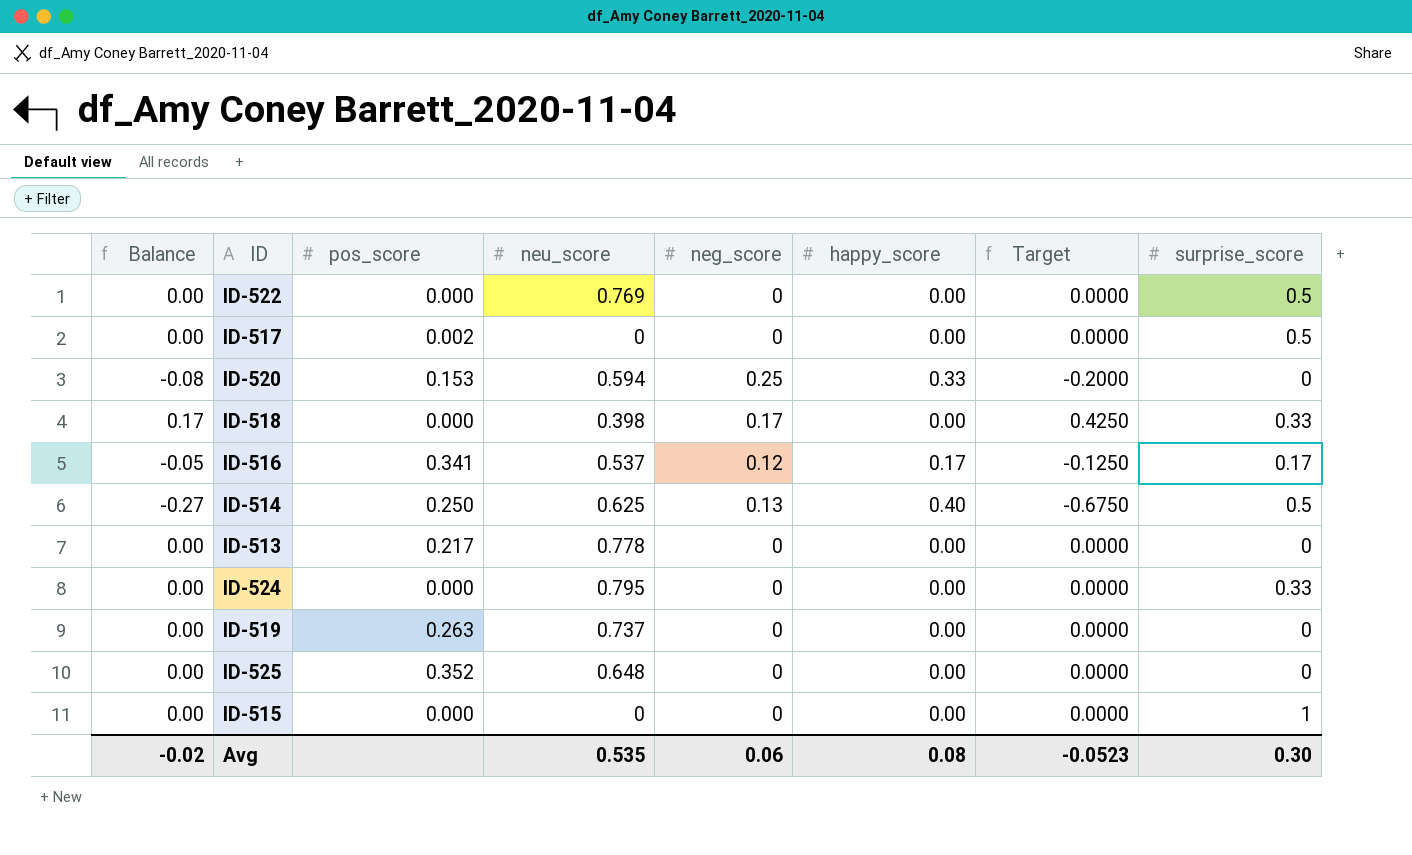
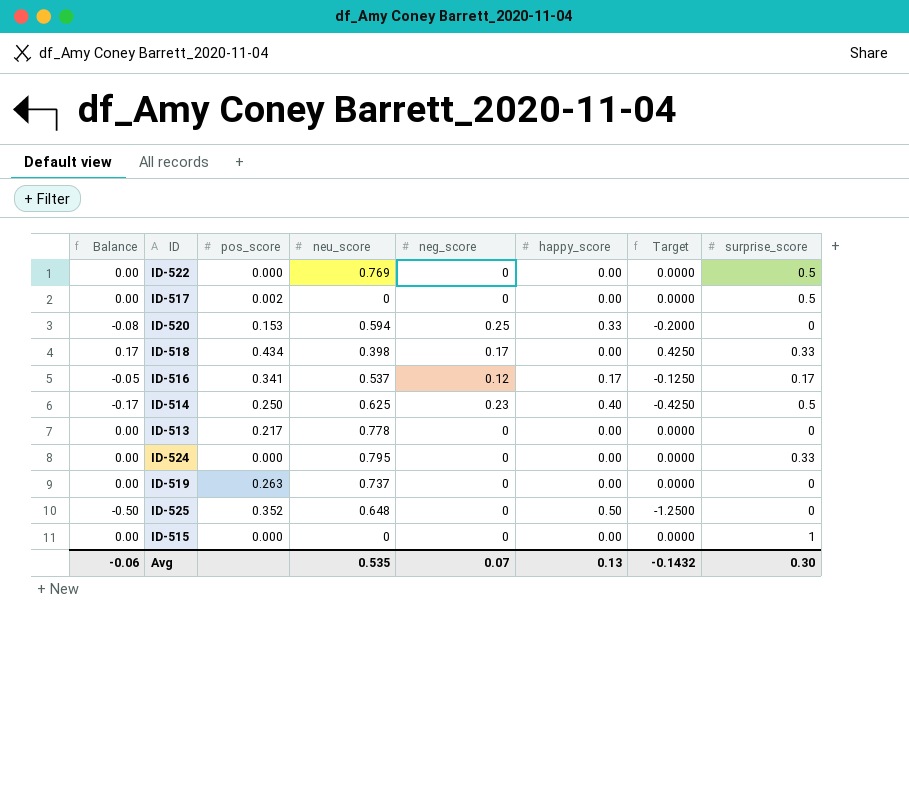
ID-518 | pos_score: 0.000 -> 0.434
ID-514 | Balance: -0.27 -> -0.17
ID-514 | neg_score: 0.13 -> 0.23
ID-514 | Target: -0.6750 -> -0.4250
ID-525 | Balance: 0.00 -> -0.50
ID-525 | happy_score: 0.00 -> 0.50
ID-525 | Target: 0.0000 -> -1.2500
Avg | Balance: -0.02 -> -0.06
Avg | neg_score: 0.06 -> 0.07
Avg | happy_score: 0.08 -> 0.13
Avg | Target: -0.0523 -> -0.1432

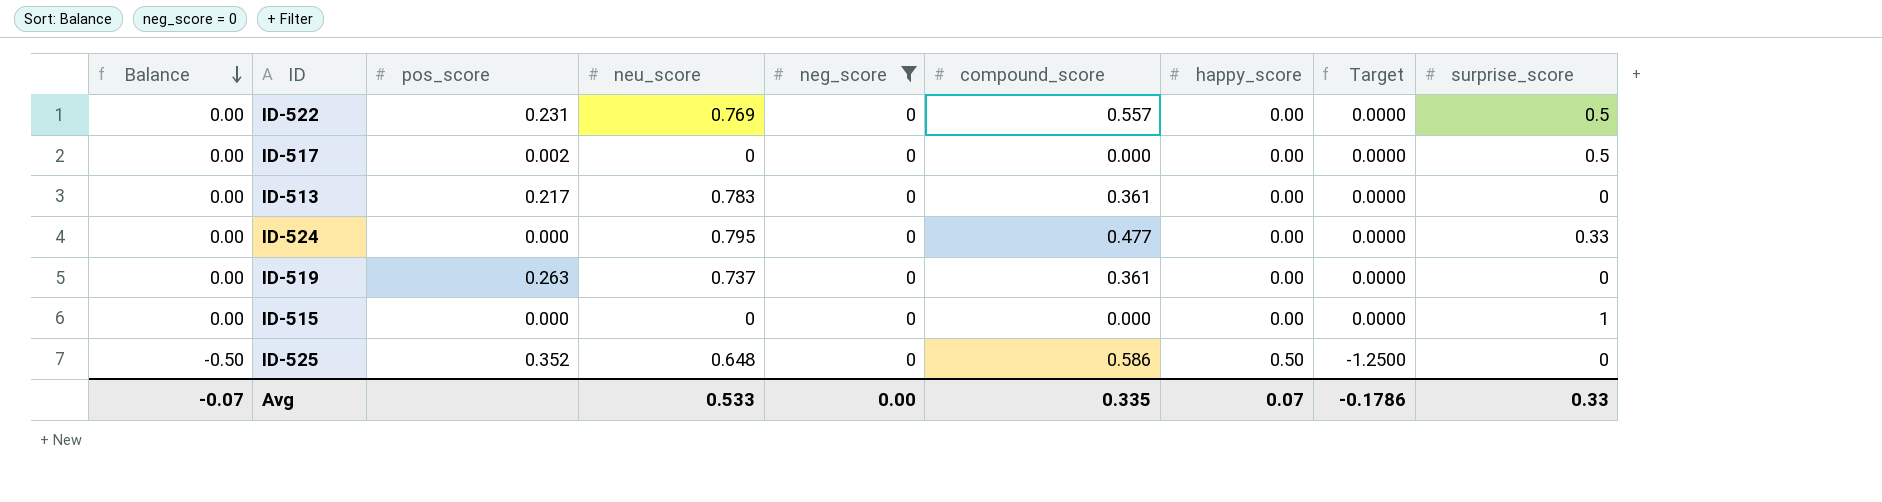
filter: none -> neg_score = 0
row order: none -> Balance descending
column compound_score | position: none -> 6
ID-522 | pos_score: 0.000 -> 0.231
ID-513 | neu_score: 0.778 -> 0.783
Avg | Balance: -0.06 -> -0.07
Avg | neu_score: 0.535 -> 0.533
Avg | neg_score: 0.07 -> 0.00
Avg | happy_score: 0.13 -> 0.07
Avg | Target: -0.1432 -> -0.1786
Avg | surprise_score: 0.30 -> 0.33

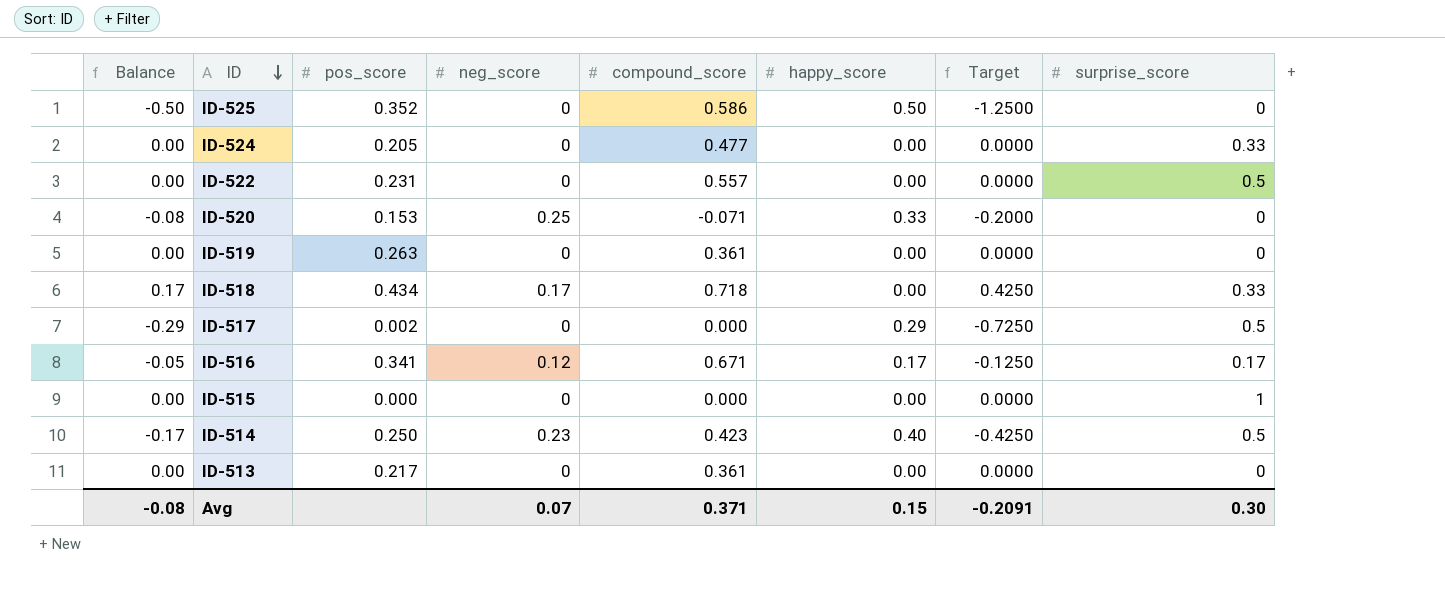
filter: neg_score = 0 -> none
row order: Balance descending -> ID descending
column neu_score | position: 4 -> none
ID-524 | pos_score: 0.000 -> 0.205
ID-517 | Balance: 0.00 -> -0.29
ID-517 | happy_score: 0.00 -> 0.29
ID-517 | Target: 0.0000 -> -0.7250
Avg | Balance: -0.07 -> -0.08
Avg | neg_score: 0.00 -> 0.07
Avg | compound_score: 0.335 -> 0.371
Avg | happy_score: 0.07 -> 0.15
Avg | Target: -0.1786 -> -0.2091
Avg | surprise_score: 0.33 -> 0.30

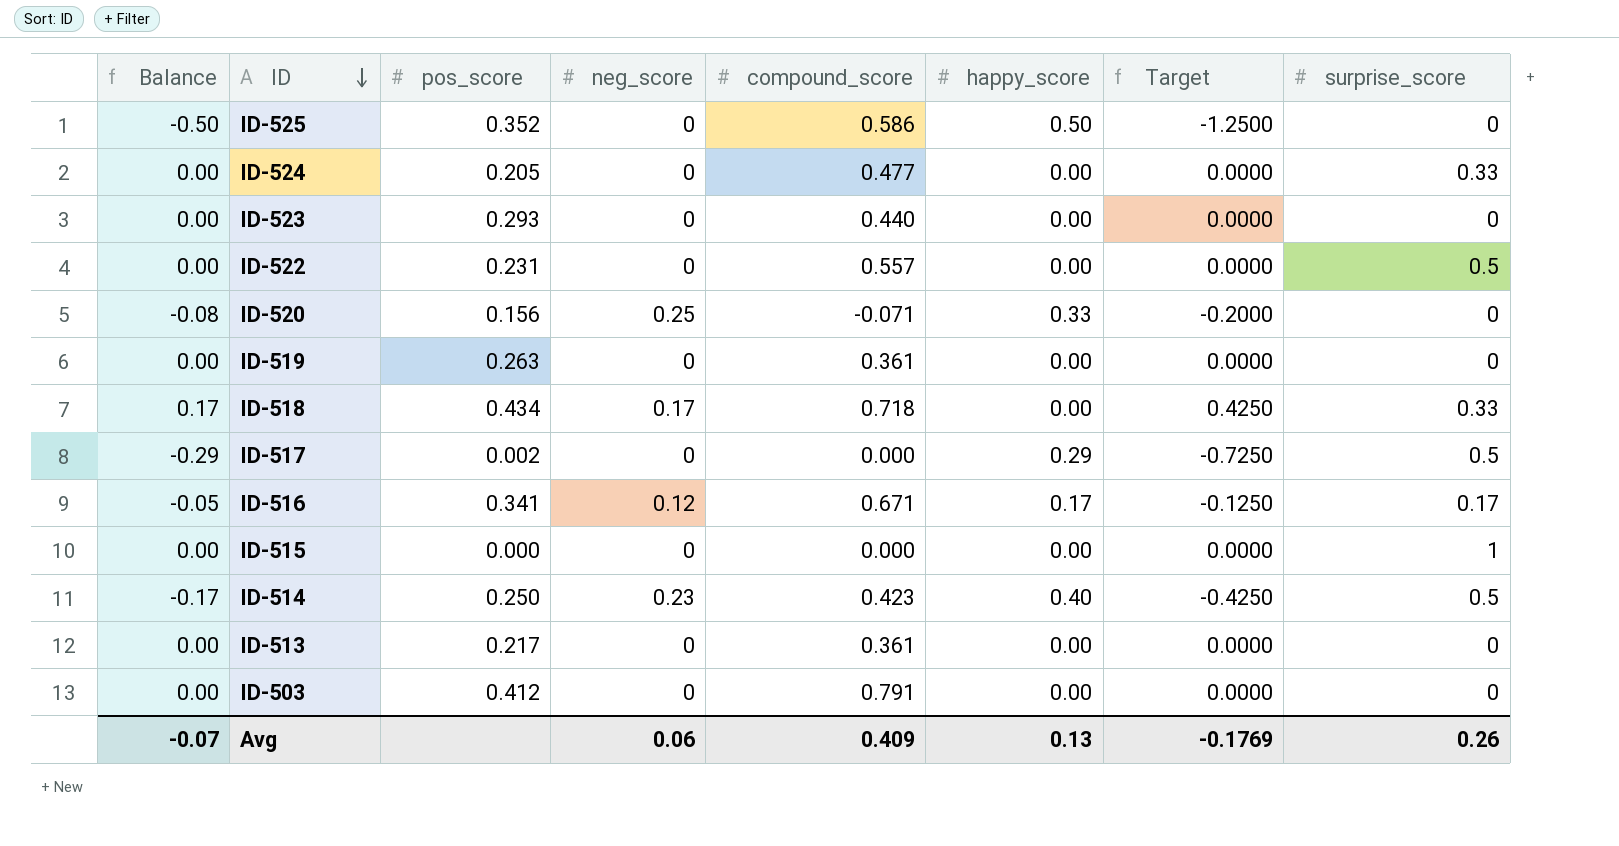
row ID-523: none -> 0.00 | 0.293 | 0 | 0.440 | 0.00 | 0.0000 | 0
ID-520 | pos_score: 0.153 -> 0.156
row ID-503: none -> 0.00 | 0.412 | 0 | 0.791 | 0.00 | 0.0000 | 0
Avg | Balance: -0.08 -> -0.07
Avg | neg_score: 0.07 -> 0.06
Avg | compound_score: 0.371 -> 0.409
Avg | happy_score: 0.15 -> 0.13
Avg | Target: -0.2091 -> -0.1769
Avg | surprise_score: 0.30 -> 0.26

